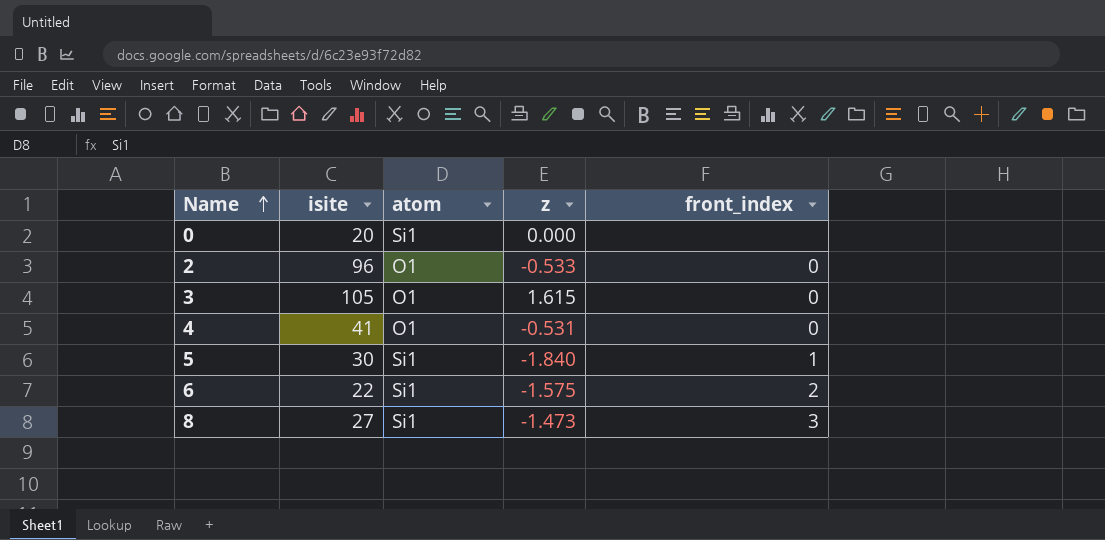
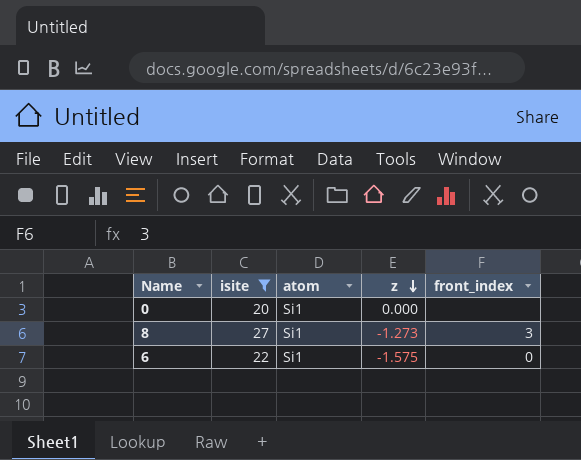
filter: none -> isite <= 27
row order: Name ascending -> z descending
8 | z: -1.473 -> -1.273
6 | front_index: 2 -> 0

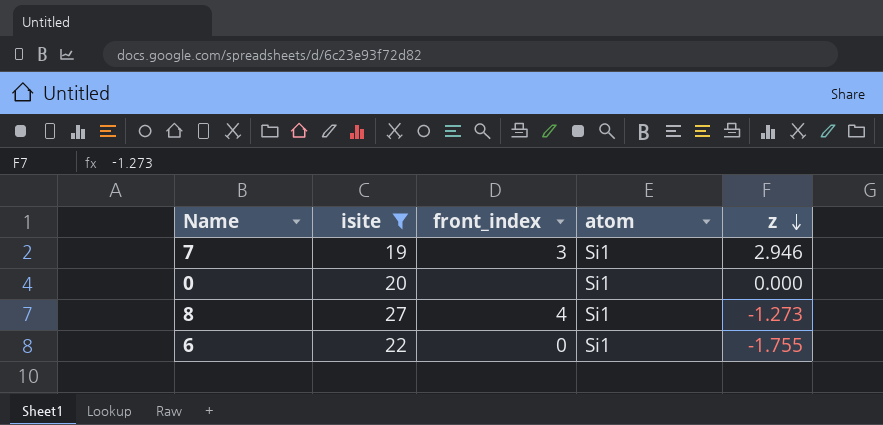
column front_index | position: 5 -> 3
row 7: none -> 19 | 3 | Si1 | 2.946
8 | front_index: 3 -> 4
6 | z: -1.575 -> -1.755

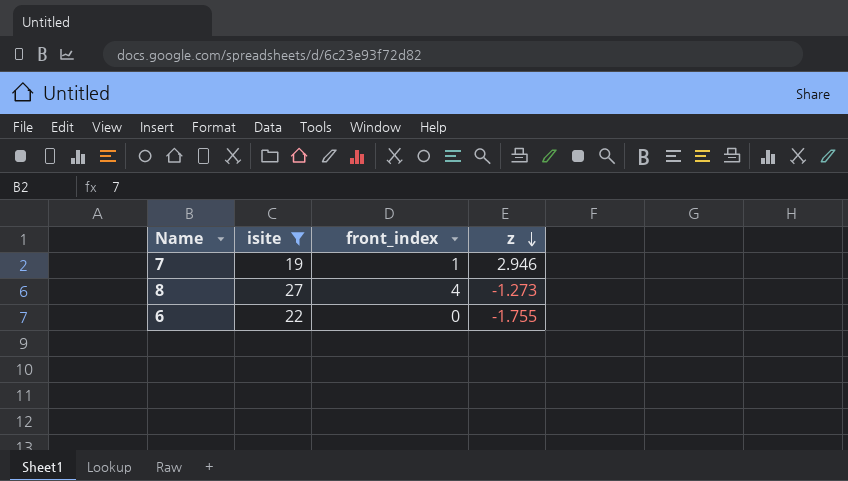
column atom | position: 4 -> none
row 0: 20 | none | Si1 | 0.000 -> none
7 | front_index: 3 -> 1

